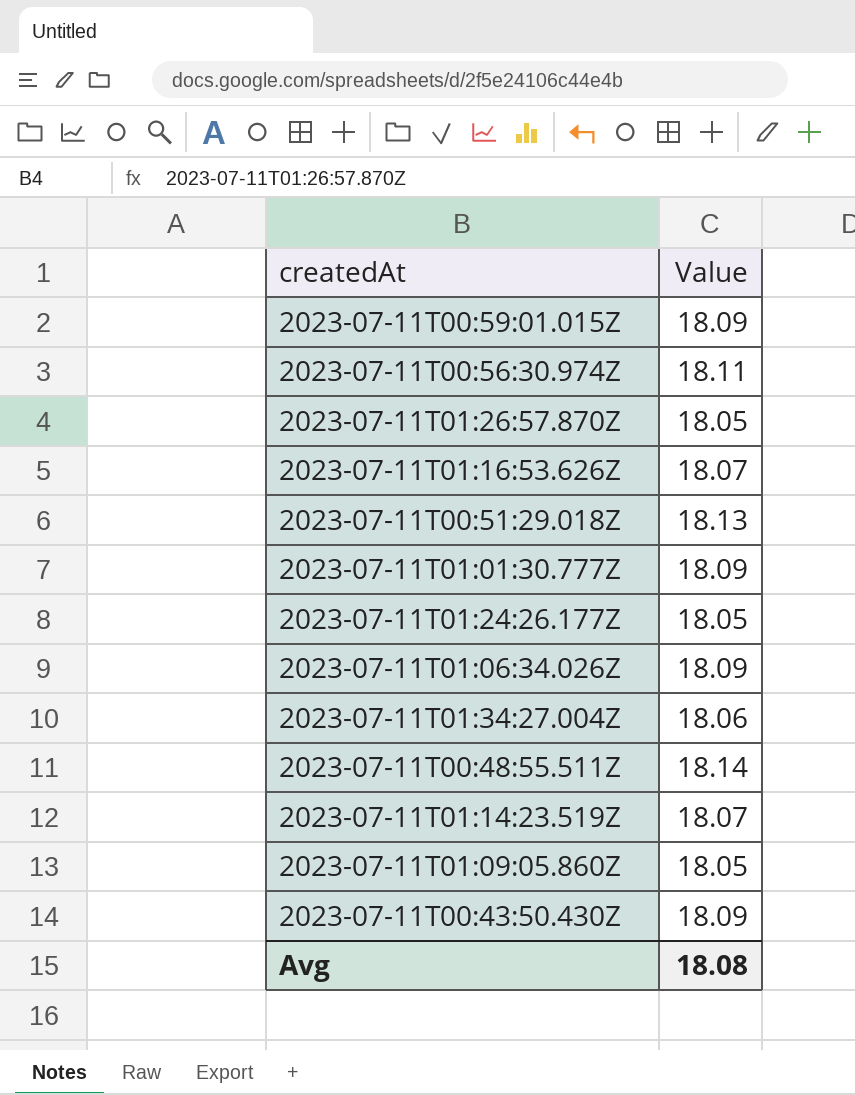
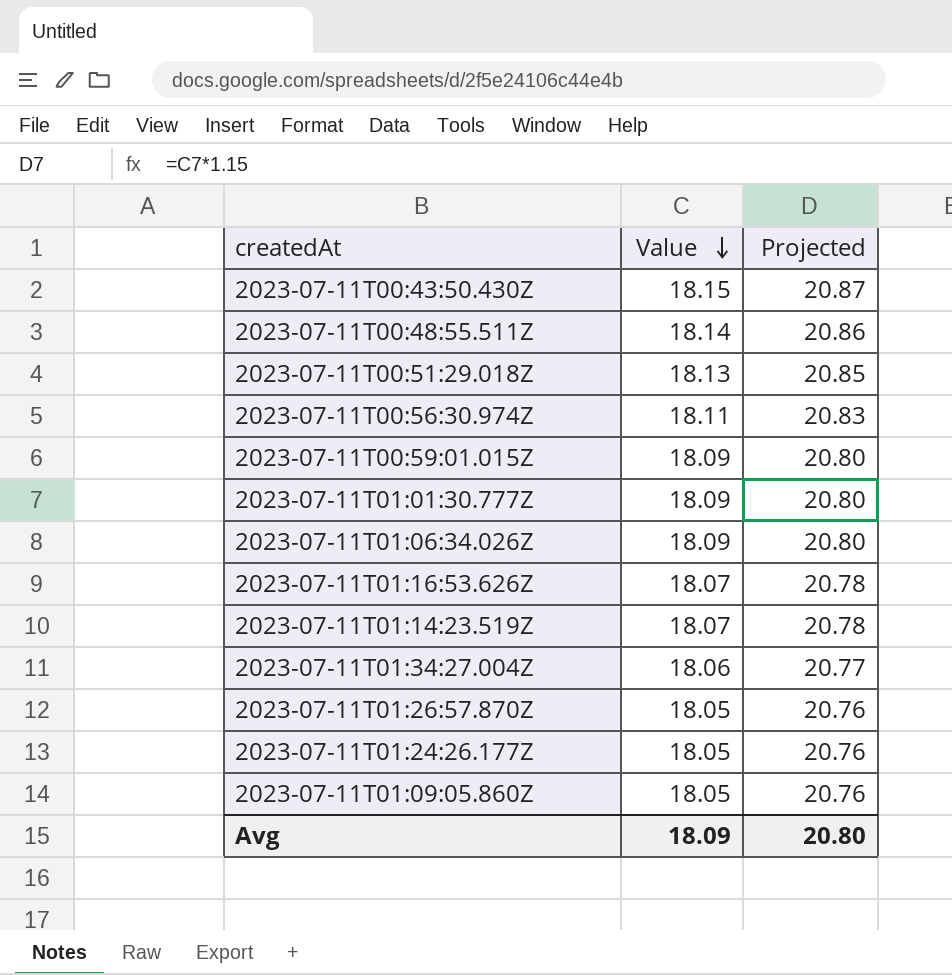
row order: none -> Value descending
column Projected | formula: none -> [Value] * 1.15
2023-07-11T00:43:50.430Z | Value: 18.09 -> 18.15
Avg | Value: 18.08 -> 18.09

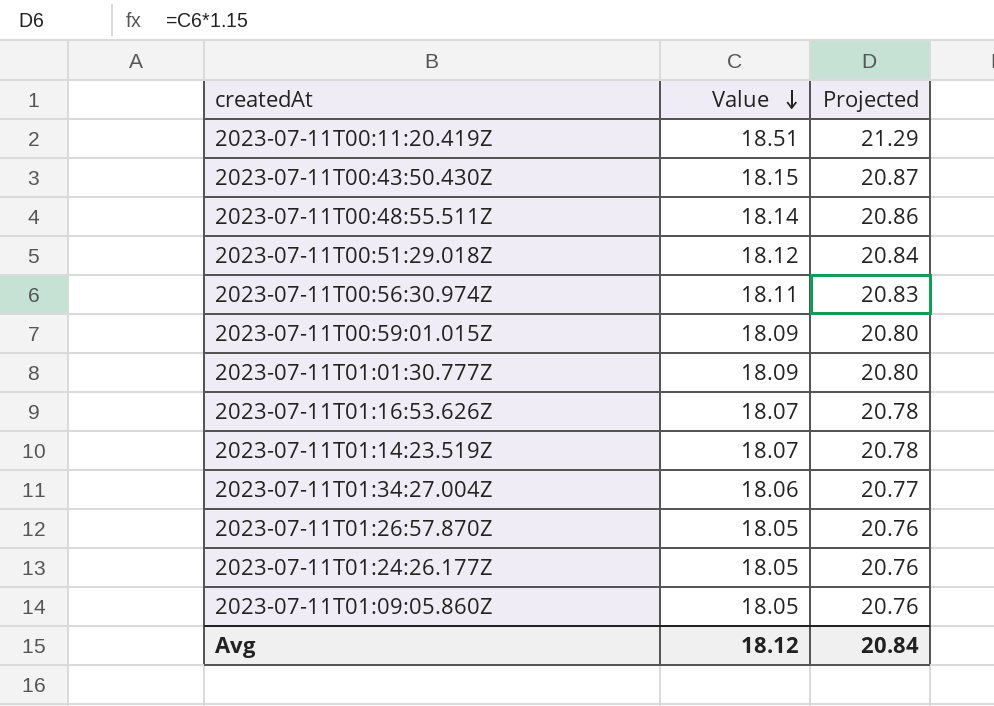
row 2023-07-11T01:06:34.026Z: 18.09 | 20.80 -> none
row 2023-07-11T00:11:20.419Z: none -> 18.51 | 21.29
2023-07-11T00:51:29.018Z | Value: 18.13 -> 18.12
2023-07-11T00:51:29.018Z | Projected: 20.85 -> 20.84
Avg | Value: 18.09 -> 18.12
Avg | Projected: 20.80 -> 20.84

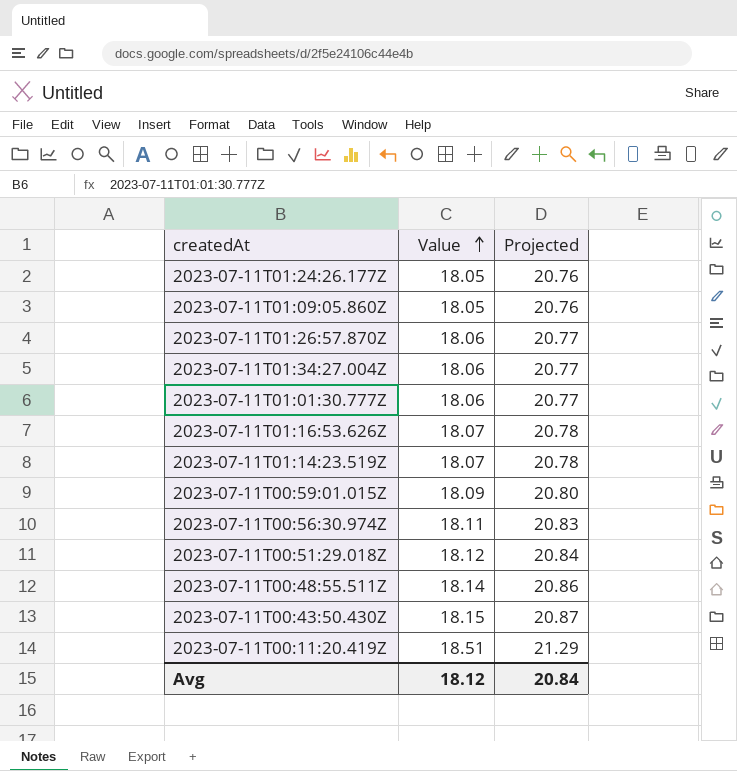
row order: Value descending -> Value ascending
2023-07-11T01:26:57.870Z | Value: 18.05 -> 18.06
2023-07-11T01:26:57.870Z | Projected: 20.76 -> 20.77
2023-07-11T01:01:30.777Z | Value: 18.09 -> 18.06
2023-07-11T01:01:30.777Z | Projected: 20.80 -> 20.77

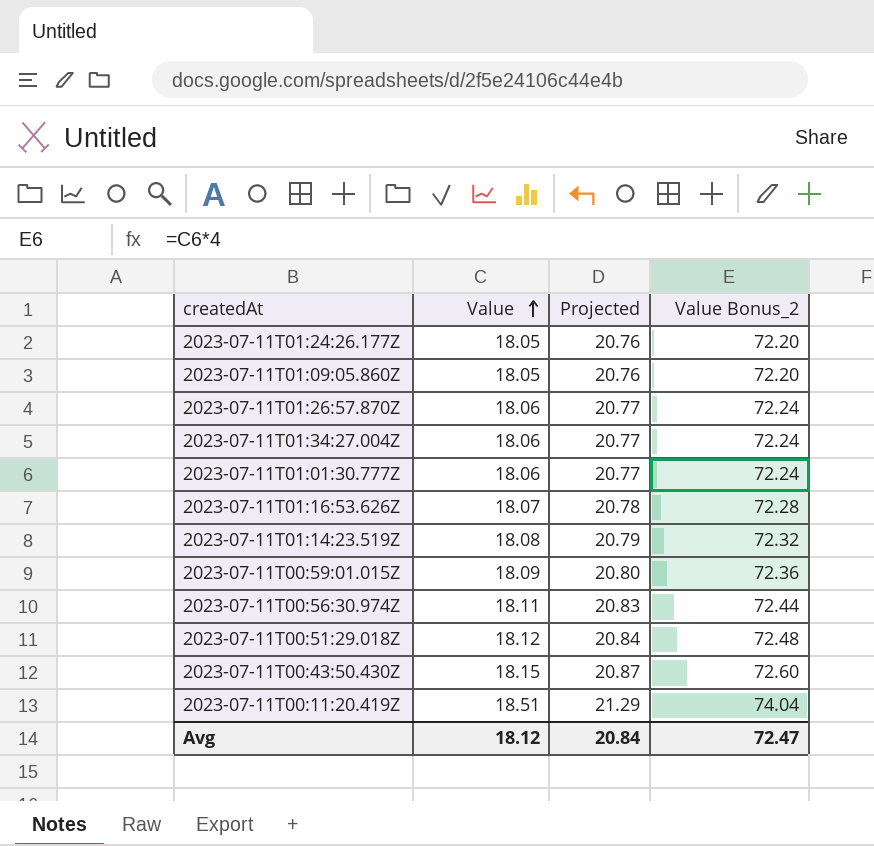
column Value Bonus_2 | formula: none -> [Value] * 4
row 2023-07-11T00:48:55.511Z: 18.14 | 20.86 -> none
2023-07-11T01:14:23.519Z | Value: 18.07 -> 18.08
2023-07-11T01:14:23.519Z | Projected: 20.78 -> 20.79

